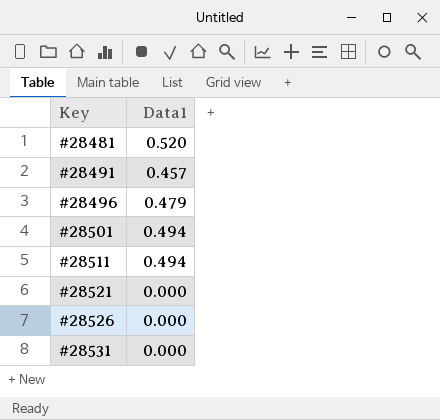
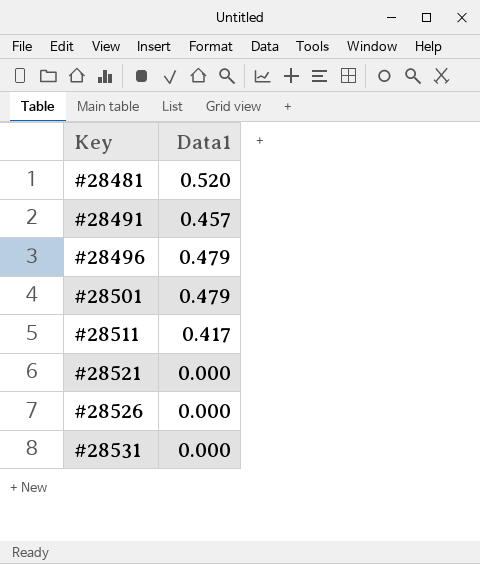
#28501 | Data1: 0.494 -> 0.479
#28511 | Data1: 0.494 -> 0.417

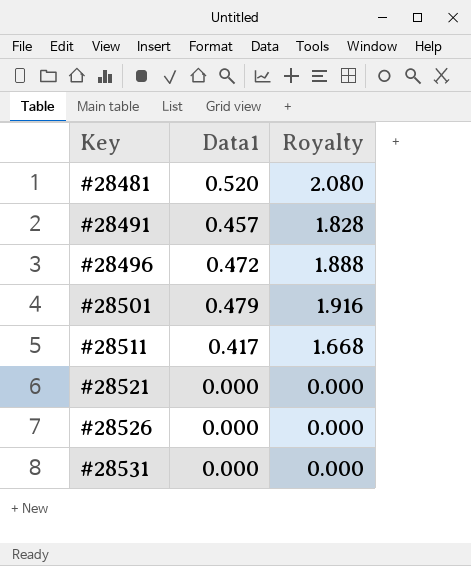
column Royalty | formula: none -> [Data1] * 4
#28496 | Data1: 0.479 -> 0.472

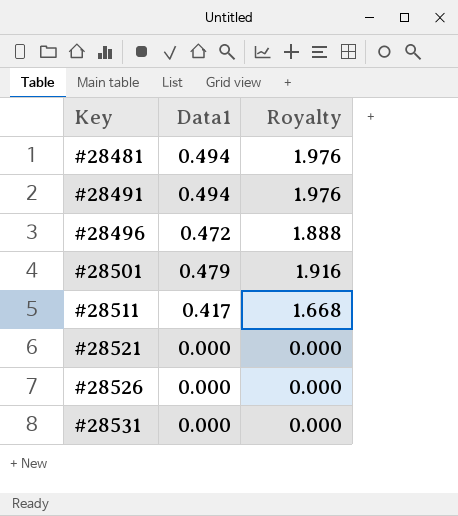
#28481 | Data1: 0.520 -> 0.494
#28481 | Royalty: 2.080 -> 1.976
#28491 | Data1: 0.457 -> 0.494
#28491 | Royalty: 1.828 -> 1.976

